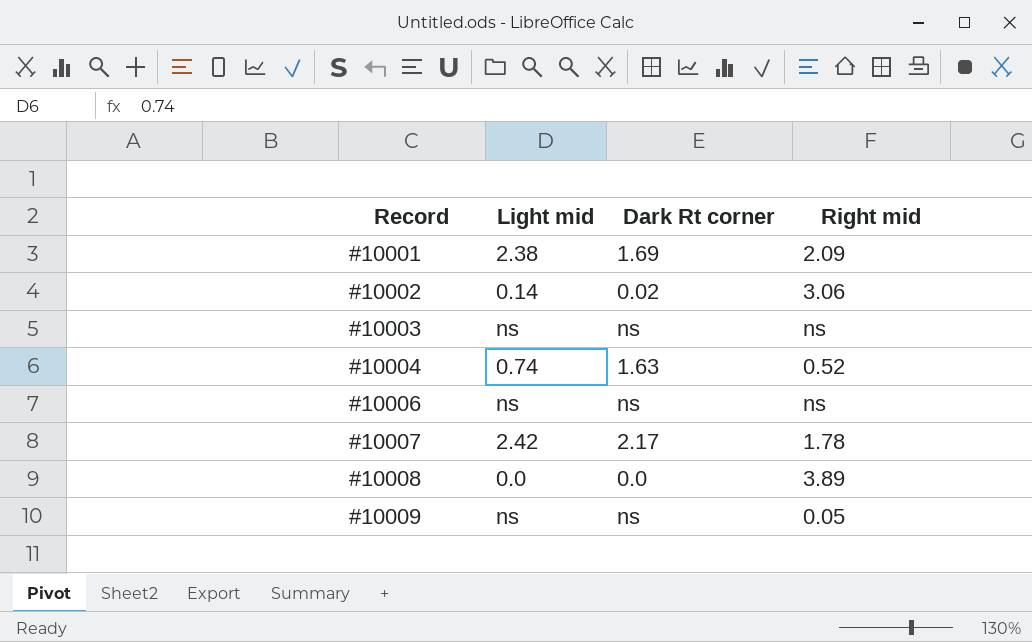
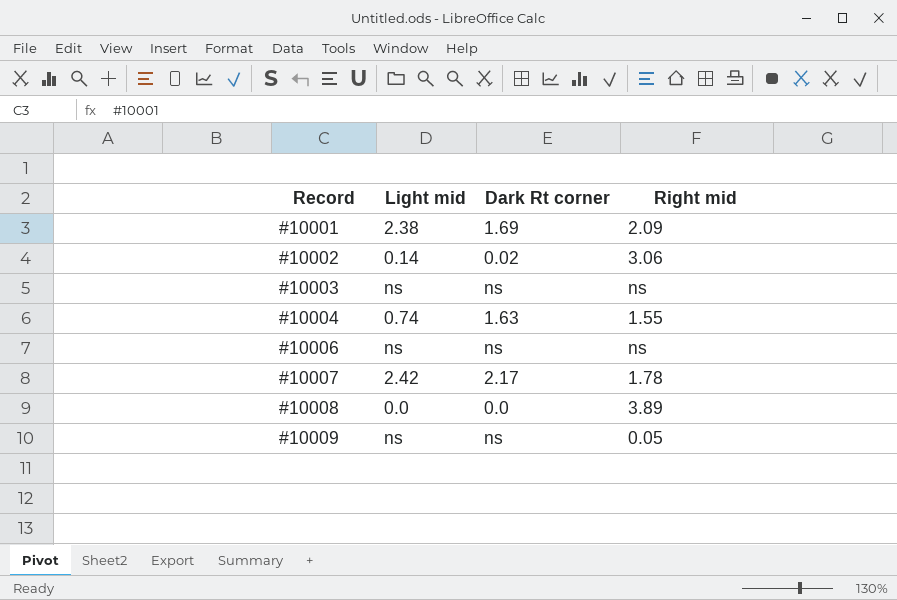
#10004 | Right mid: 0.52 -> 1.55

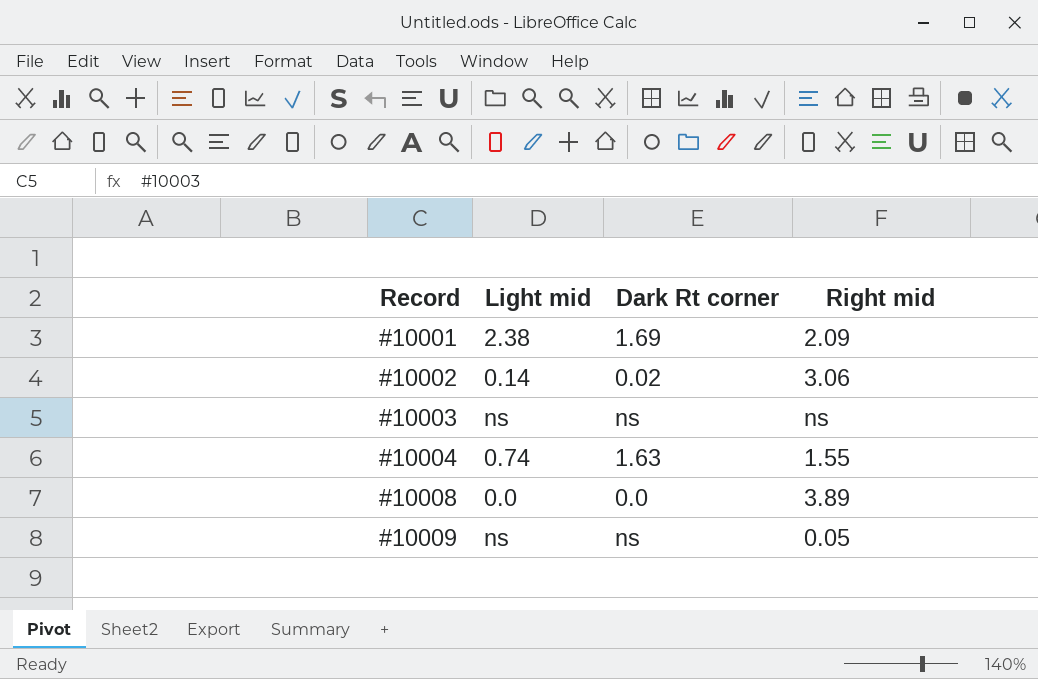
row #10006: ns | ns | ns -> none
row #10007: 2.42 | 2.17 | 1.78 -> none

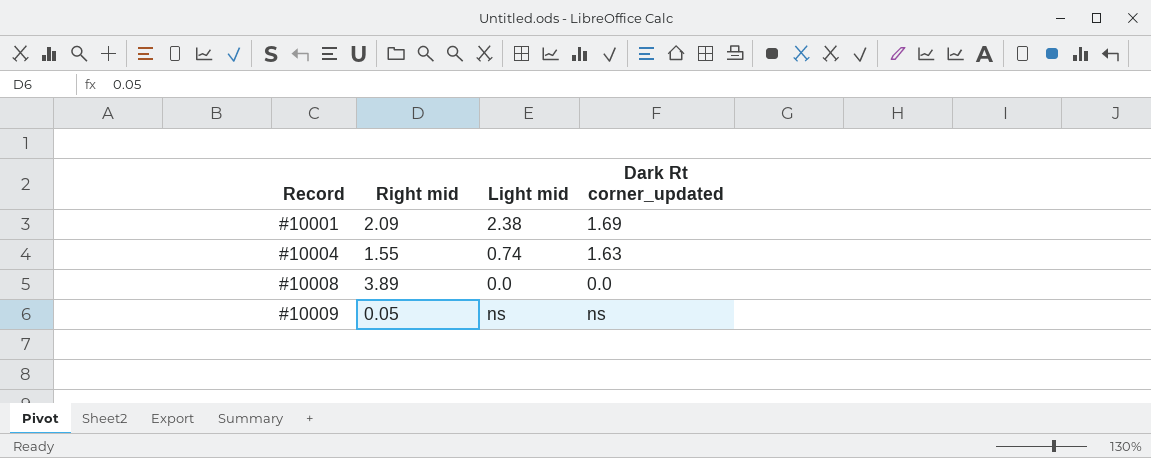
column Right mid | position: 4 -> 2
column name: Dark Rt corner -> Dark Rt corner_updated
row #10002: 0.14 | 0.02 | 3.06 -> none
row #10003: ns | ns | ns -> none

